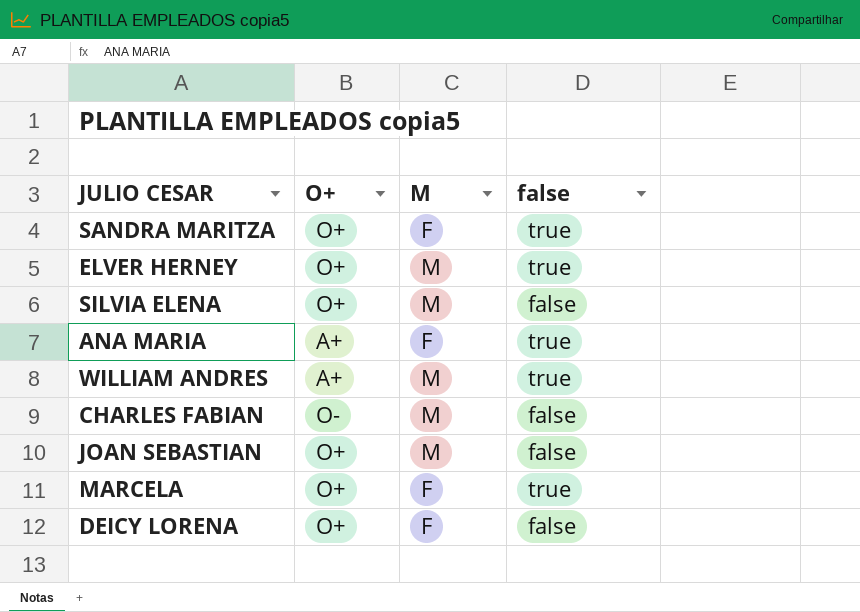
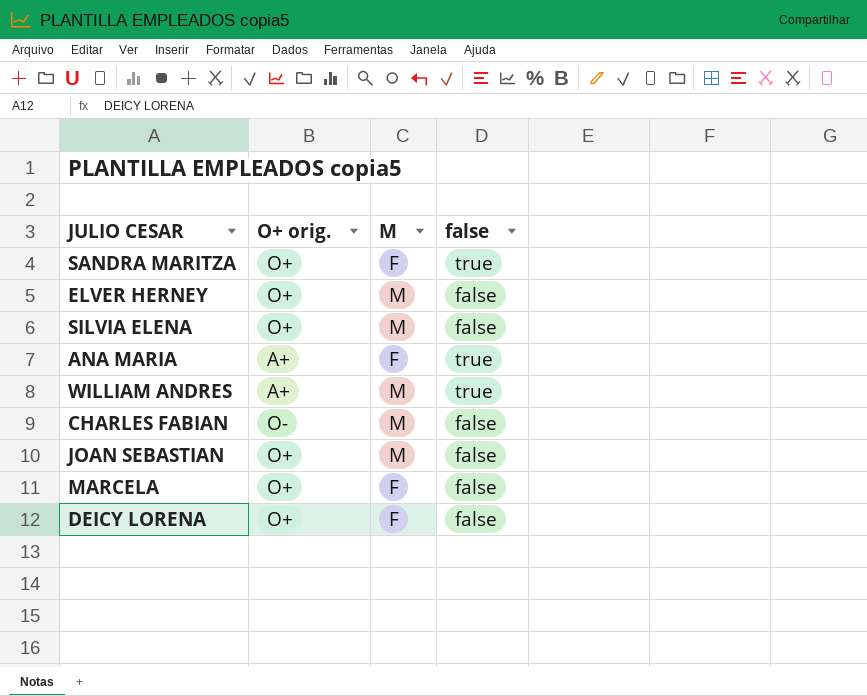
column name: O+ -> O+ orig.
ELVER HERNEY | false: true -> false
MARCELA | false: true -> false

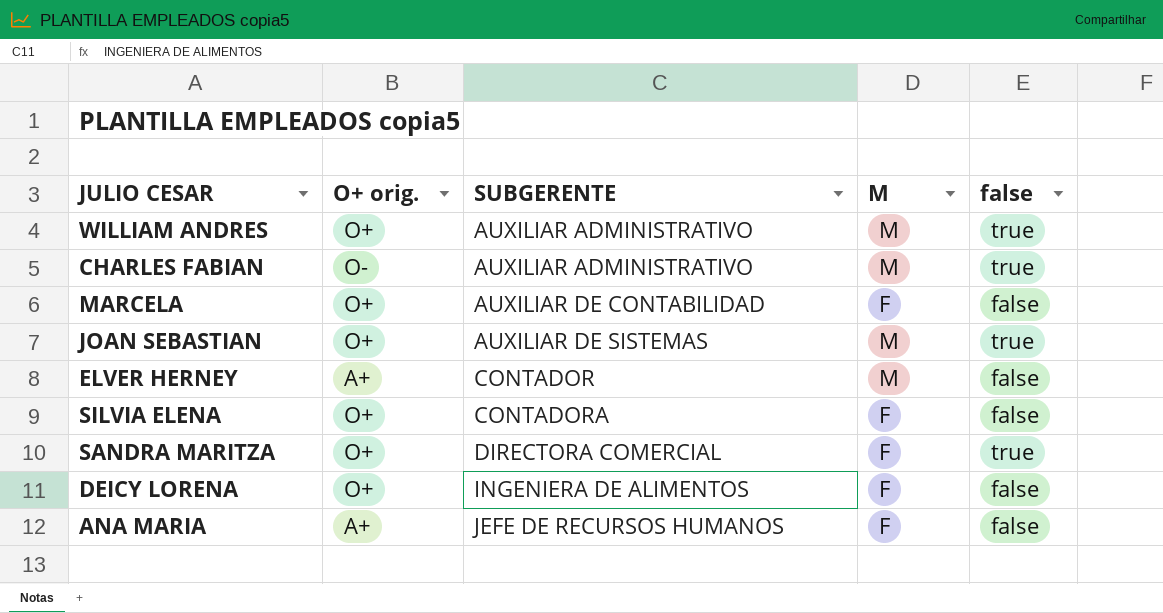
row order: none -> SUBGERENTE ascending
column SUBGERENTE | position: none -> 3
WILLIAM ANDRES | O+ orig.: A+ -> O+
CHARLES FABIAN | false: false -> true
JOAN SEBASTIAN | false: false -> true
ELVER HERNEY | O+ orig.: O+ -> A+
SILVIA ELENA | M: M -> F
ANA MARIA | false: true -> false

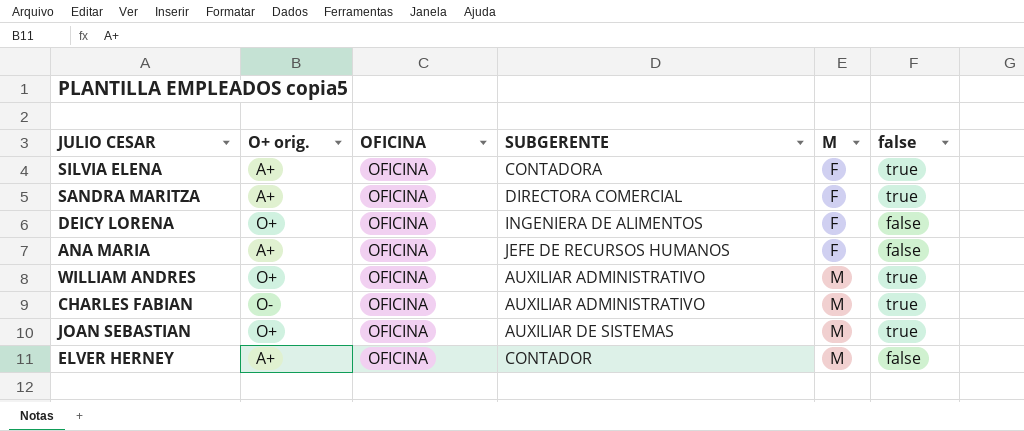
row order: SUBGERENTE ascending -> M ascending
column OFICINA | position: none -> 3
row MARCELA: O+ | AUXILIAR DE CONTABILIDAD | F | false -> none
SILVIA ELENA | O+ orig.: O+ -> A+
SILVIA ELENA | false: false -> true
SANDRA MARITZA | O+ orig.: O+ -> A+

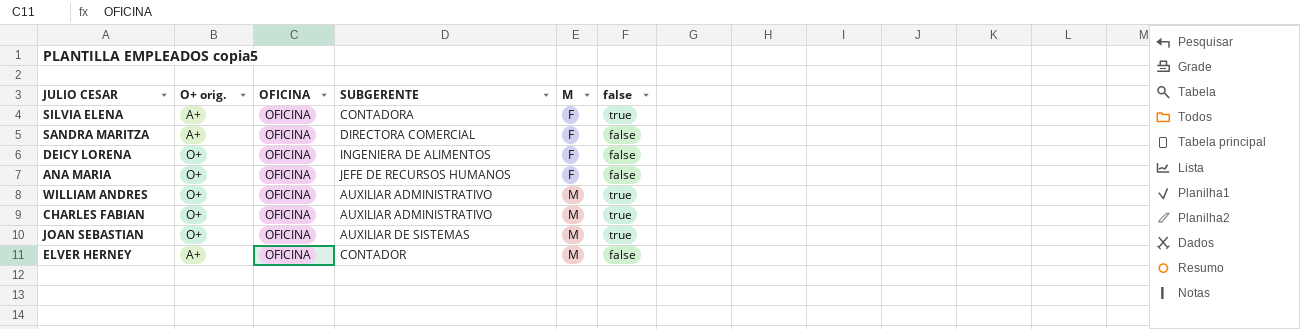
SANDRA MARITZA | false: true -> false
ANA MARIA | O+ orig.: A+ -> O+
CHARLES FABIAN | O+ orig.: O- -> O+

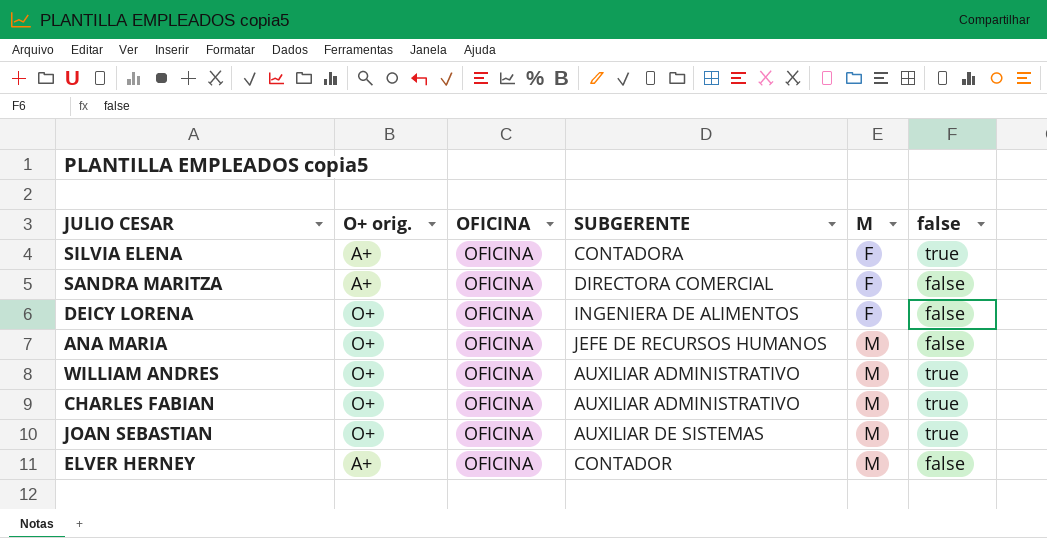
ANA MARIA | M: F -> M

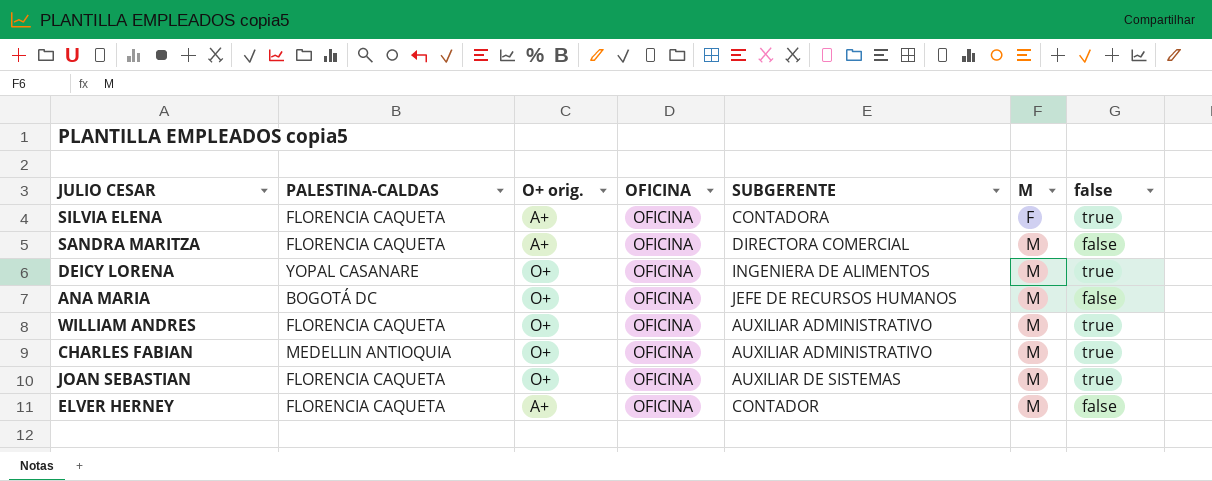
column PALESTINA-CALDAS | position: none -> 2
SANDRA MARITZA | M: F -> M
DEICY LORENA | M: F -> M
DEICY LORENA | false: false -> true

